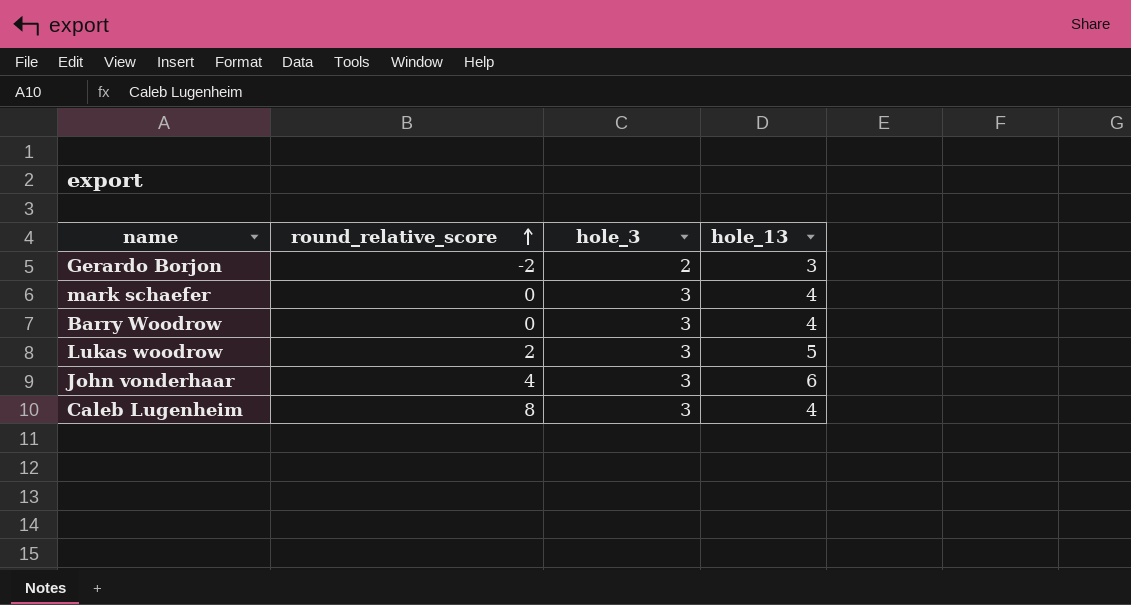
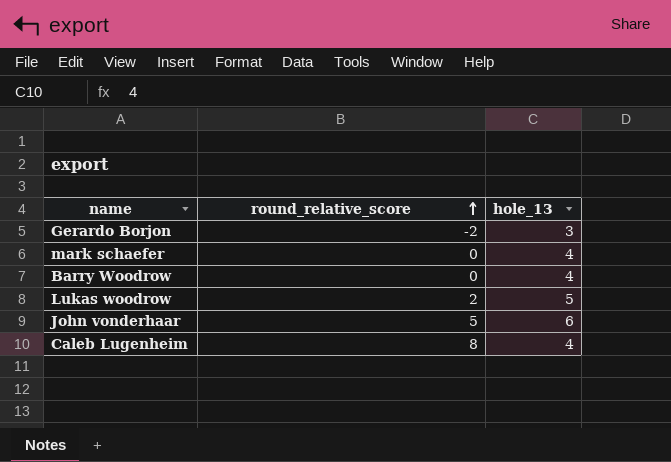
column hole_3 | position: 3 -> none
John vonderhaar | round_relative_score: 4 -> 5

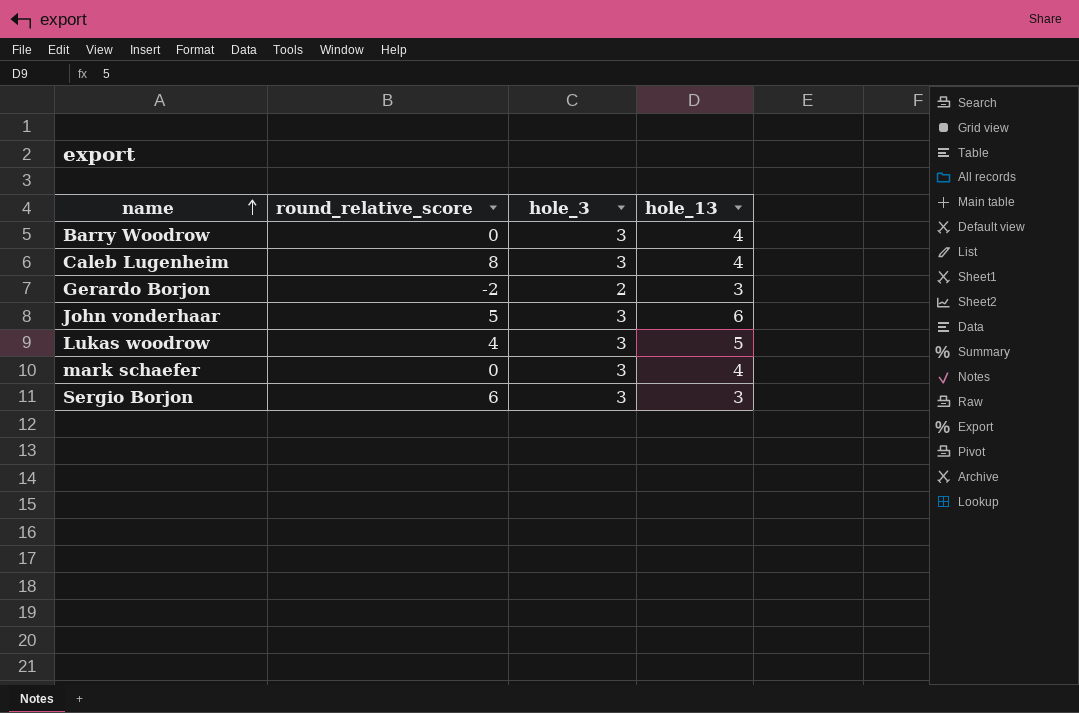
row order: round_relative_score ascending -> name ascending
column hole_3 | position: none -> 3
Lukas woodrow | round_relative_score: 2 -> 4
row Sergio Borjon: none -> 6 | 3 | 3

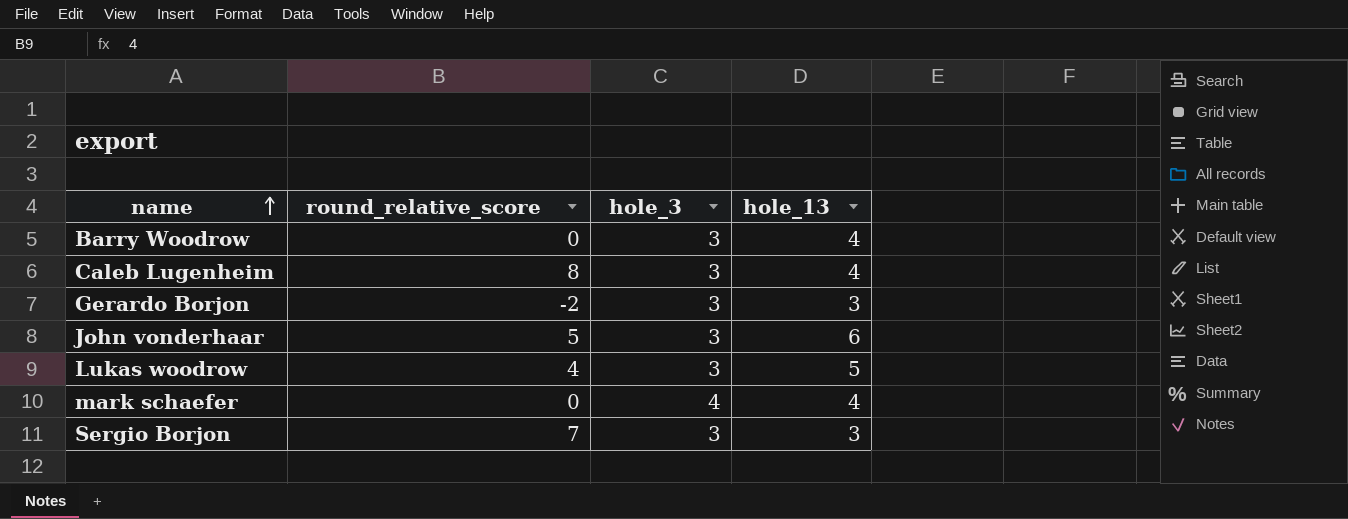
Gerardo Borjon | hole_3: 2 -> 3
mark schaefer | hole_3: 3 -> 4
Sergio Borjon | round_relative_score: 6 -> 7

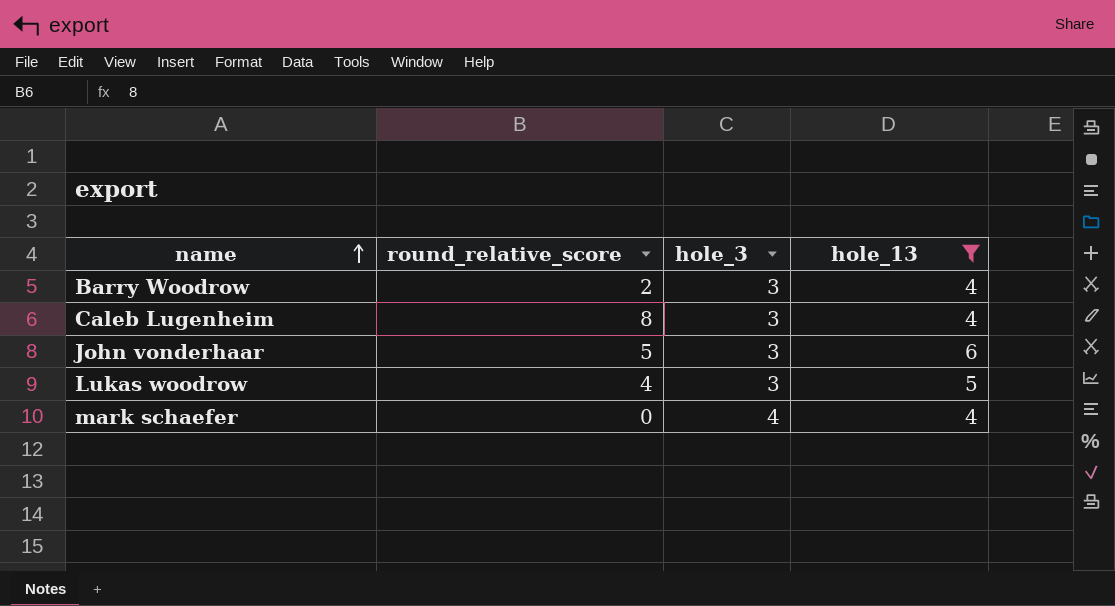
filter: none -> hole_13 != 3
Barry Woodrow | round_relative_score: 0 -> 2

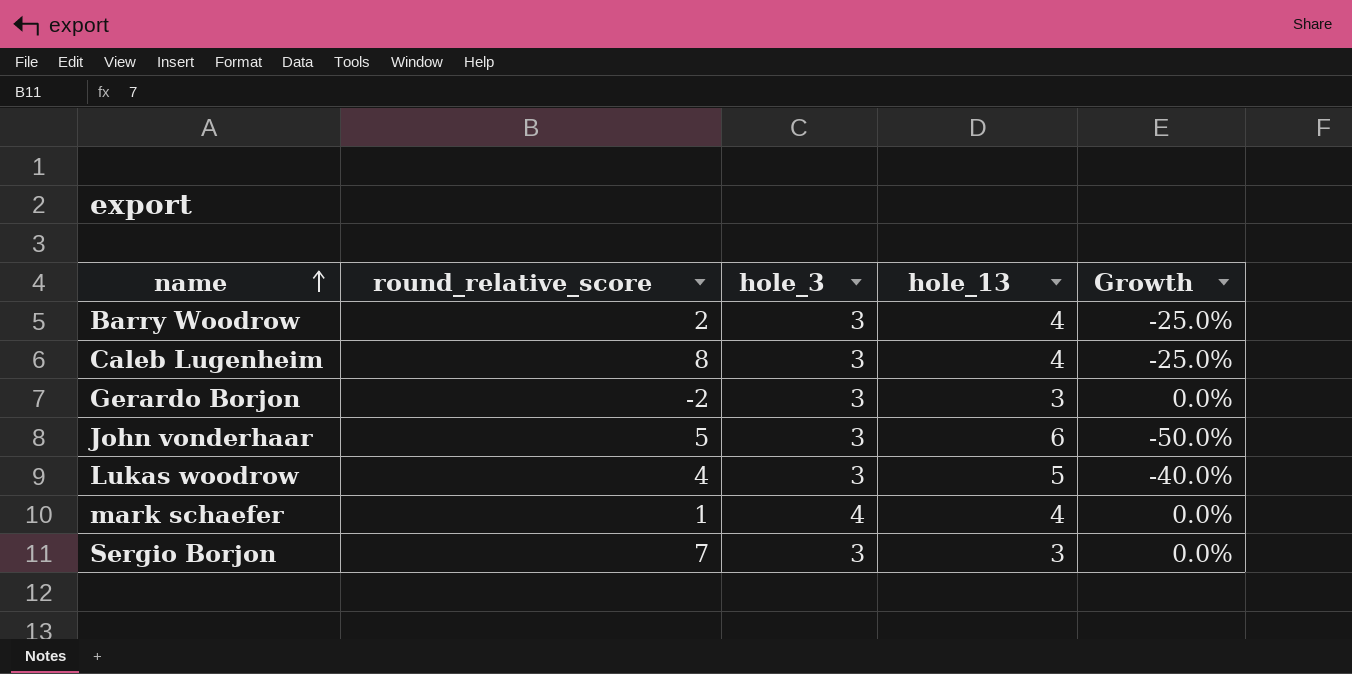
filter: hole_13 != 3 -> none
column Growth | formula: none -> ([hole_3] - [hole_13]) / [hole_13]
mark schaefer | round_relative_score: 0 -> 1

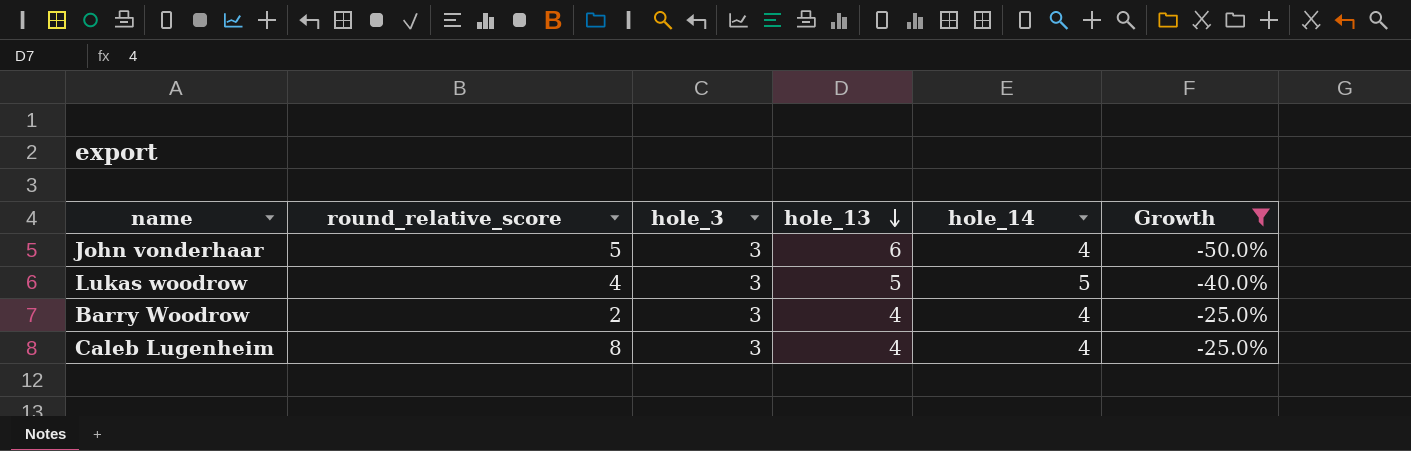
filter: none -> Growth != 0.0%
row order: name ascending -> hole_13 descending
column hole_14 | position: none -> 5

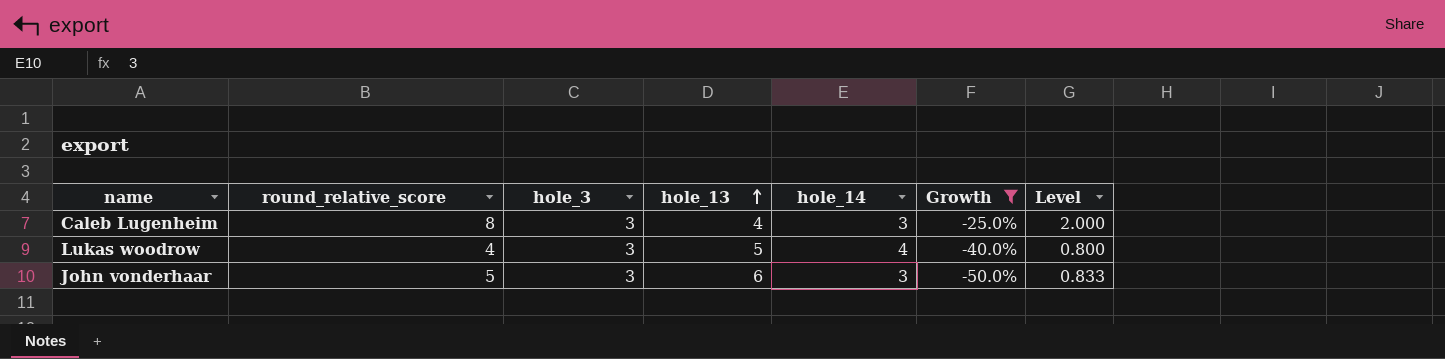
row order: hole_13 descending -> hole_13 ascending
column Level | formula: none -> [round_relative_score] / [hole_13]
row Barry Woodrow: 2 | 3 | 4 | 4 | -25.0% -> none
Caleb Lugenheim | hole_14: 4 -> 3
Lukas woodrow | hole_14: 5 -> 4
John vonderhaar | hole_14: 4 -> 3

